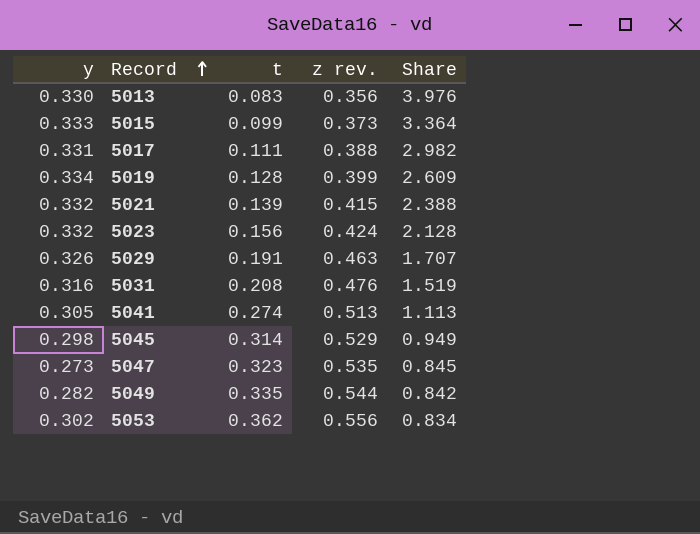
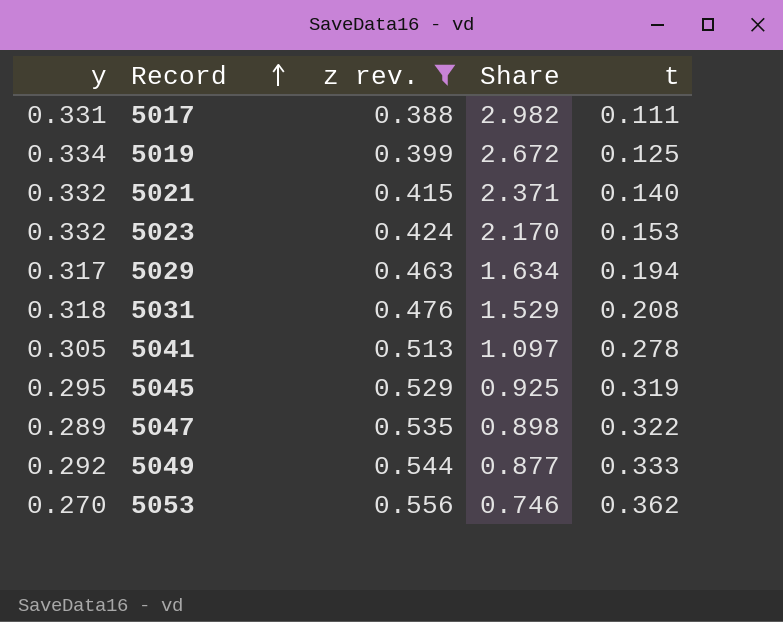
filter: none -> z rev. >= 0.388
column t | position: 3 -> 5
5019 | Share: 2.609 -> 2.672
5019 | t: 0.128 -> 0.125
5021 | Share: 2.388 -> 2.371
5021 | t: 0.139 -> 0.140
5023 | Share: 2.128 -> 2.170
5023 | t: 0.156 -> 0.153
5029 | y: 0.326 -> 0.317
5029 | Share: 1.707 -> 1.634
5029 | t: 0.191 -> 0.194
5031 | y: 0.316 -> 0.318
5031 | Share: 1.519 -> 1.529
5041 | Share: 1.113 -> 1.097
5041 | t: 0.274 -> 0.278
5045 | y: 0.298 -> 0.295
5045 | Share: 0.949 -> 0.925
5045 | t: 0.314 -> 0.319
5047 | y: 0.273 -> 0.289
5047 | Share: 0.845 -> 0.898
5047 | t: 0.323 -> 0.322
5049 | y: 0.282 -> 0.292
5049 | Share: 0.842 -> 0.877
5049 | t: 0.335 -> 0.333
5053 | y: 0.302 -> 0.270
5053 | Share: 0.834 -> 0.746

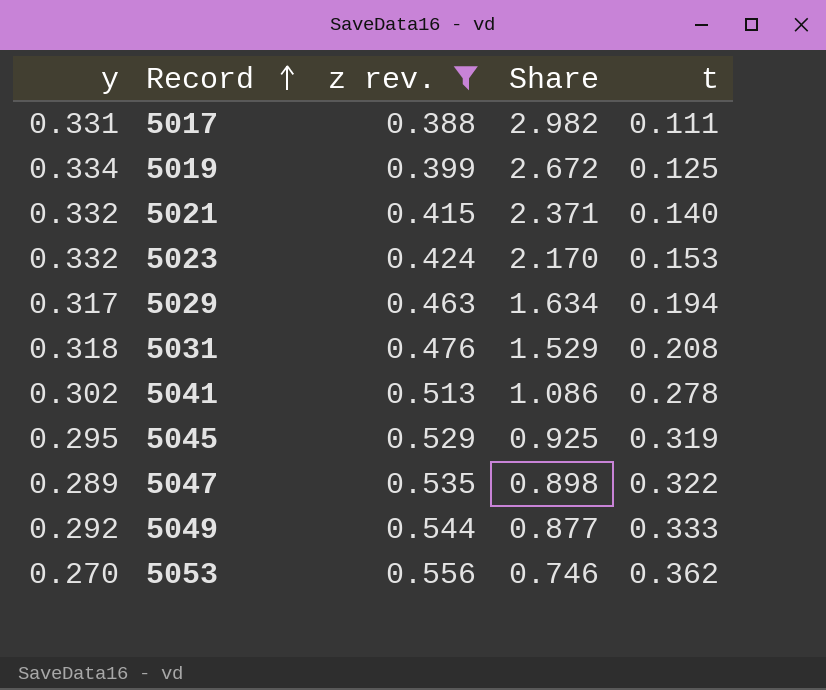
5041 | y: 0.305 -> 0.302
5041 | Share: 1.097 -> 1.086

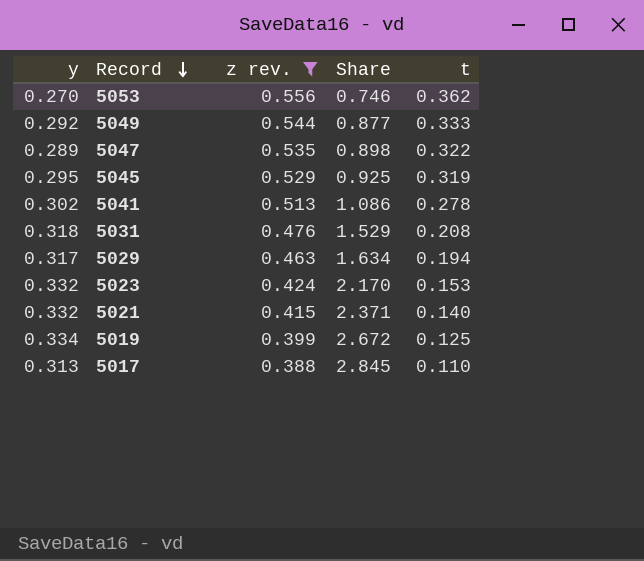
row order: Record ascending -> Record descending
5017 | y: 0.331 -> 0.313
5017 | Share: 2.982 -> 2.845
5017 | t: 0.111 -> 0.110

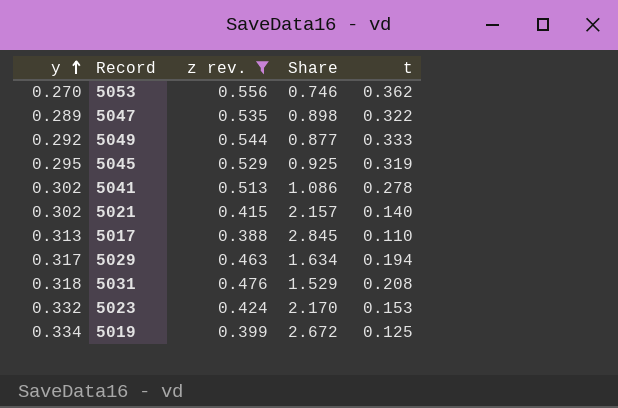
row order: Record descending -> y ascending
5021 | y: 0.332 -> 0.302
5021 | Share: 2.371 -> 2.157

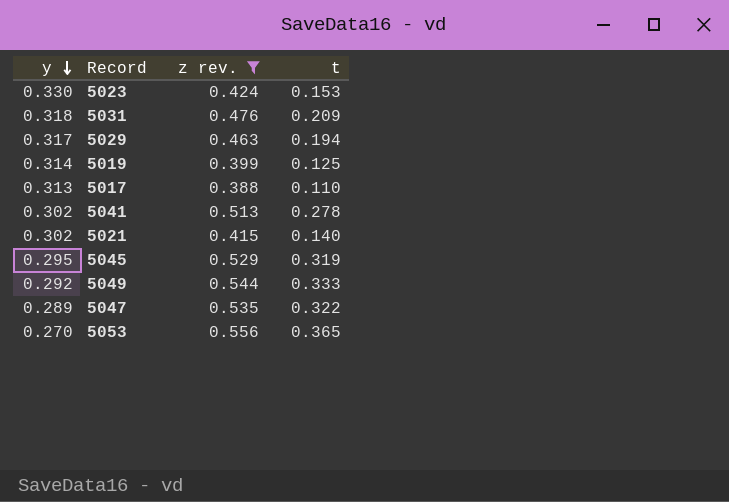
row order: y ascending -> y descending
column Share | formula: [y] / [t] -> none
5023 | y: 0.332 -> 0.330
5031 | t: 0.208 -> 0.209
5019 | y: 0.334 -> 0.314
5053 | t: 0.362 -> 0.365

